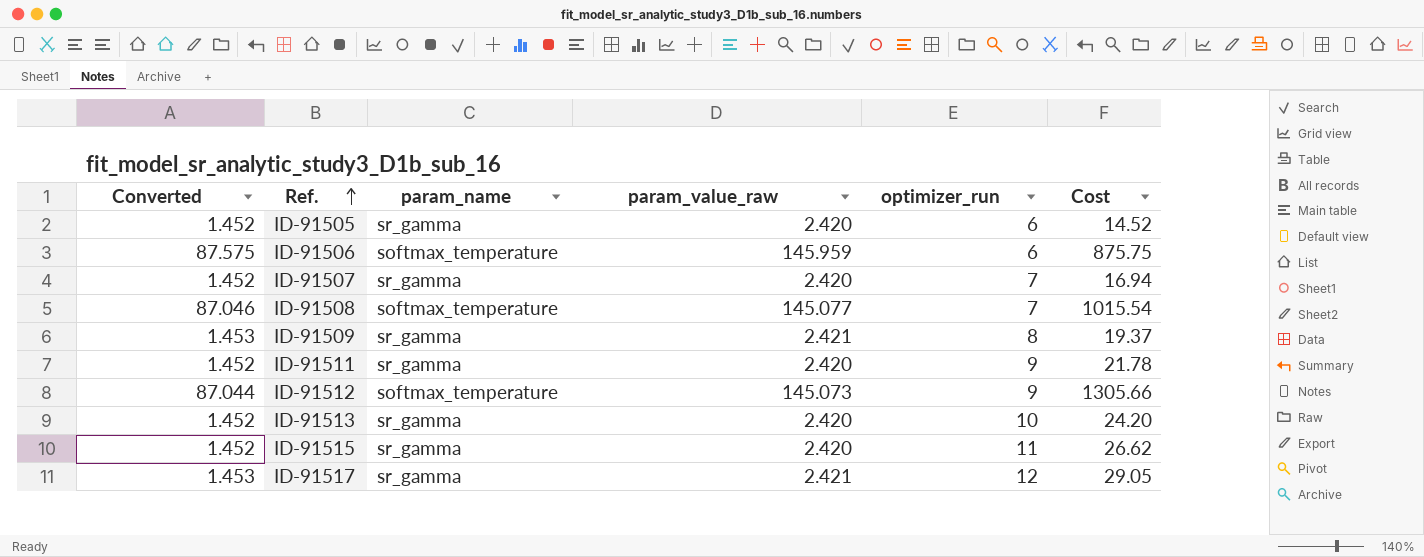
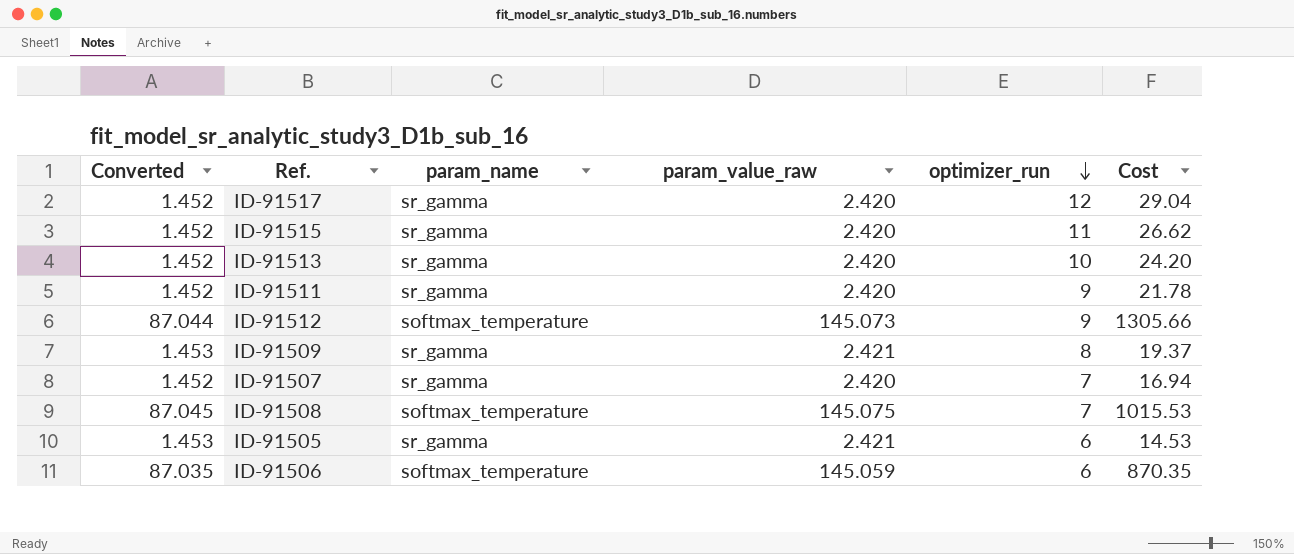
row order: Ref. ascending -> optimizer_run descending
ID-91517 | Converted: 1.453 -> 1.452
ID-91517 | param_value_raw: 2.421 -> 2.420
ID-91517 | Cost: 29.05 -> 29.04
ID-91508 | Converted: 87.046 -> 87.045
ID-91508 | param_value_raw: 145.077 -> 145.075
ID-91508 | Cost: 1015.54 -> 1015.53
ID-91505 | Converted: 1.452 -> 1.453
ID-91505 | param_value_raw: 2.420 -> 2.421
ID-91505 | Cost: 14.52 -> 14.53
ID-91506 | Converted: 87.575 -> 87.035
ID-91506 | param_value_raw: 145.959 -> 145.059
ID-91506 | Cost: 875.75 -> 870.35

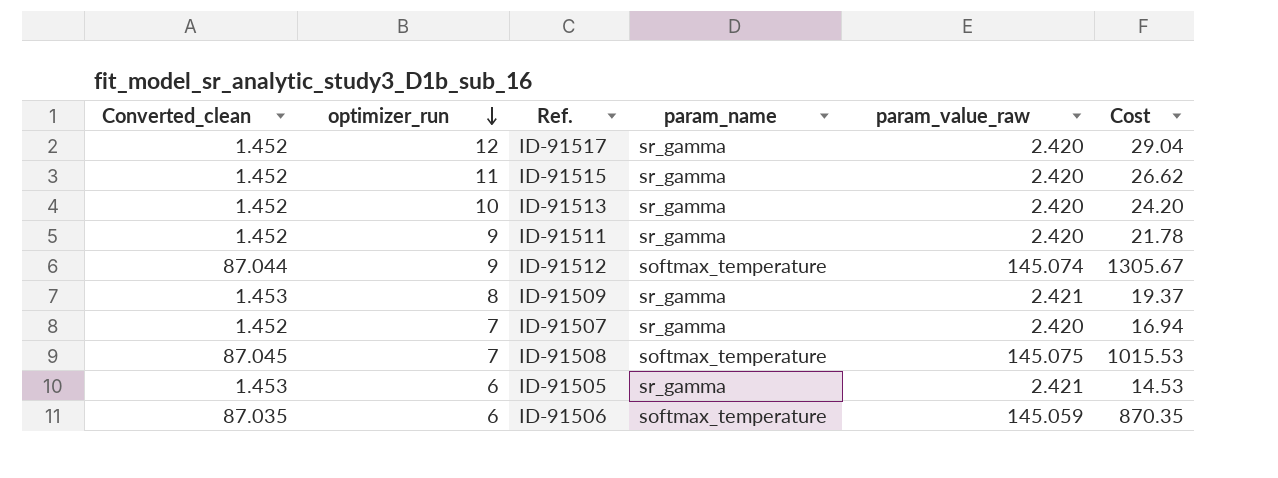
column name: Converted -> Converted_clean
column optimizer_run | position: 5 -> 2
ID-91512 | param_value_raw: 145.073 -> 145.074
ID-91512 | Cost: 1305.66 -> 1305.67

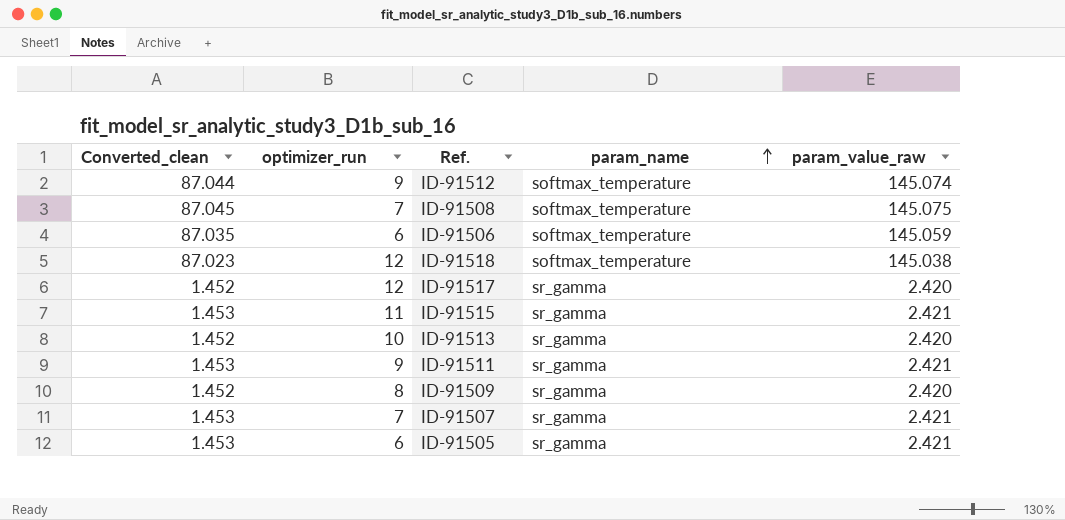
row order: optimizer_run descending -> param_name ascending
column Cost | formula: [optimizer_run] * [param_value_raw] -> none
row ID-91518: none -> 87.023 | 12 | softmax_temperature | 145.038
ID-91515 | Converted_clean: 1.452 -> 1.453
ID-91515 | param_value_raw: 2.420 -> 2.421
ID-91511 | Converted_clean: 1.452 -> 1.453
ID-91511 | param_value_raw: 2.420 -> 2.421
ID-91509 | Converted_clean: 1.453 -> 1.452
ID-91509 | param_value_raw: 2.421 -> 2.420
ID-91507 | Converted_clean: 1.452 -> 1.453
ID-91507 | param_value_raw: 2.420 -> 2.421

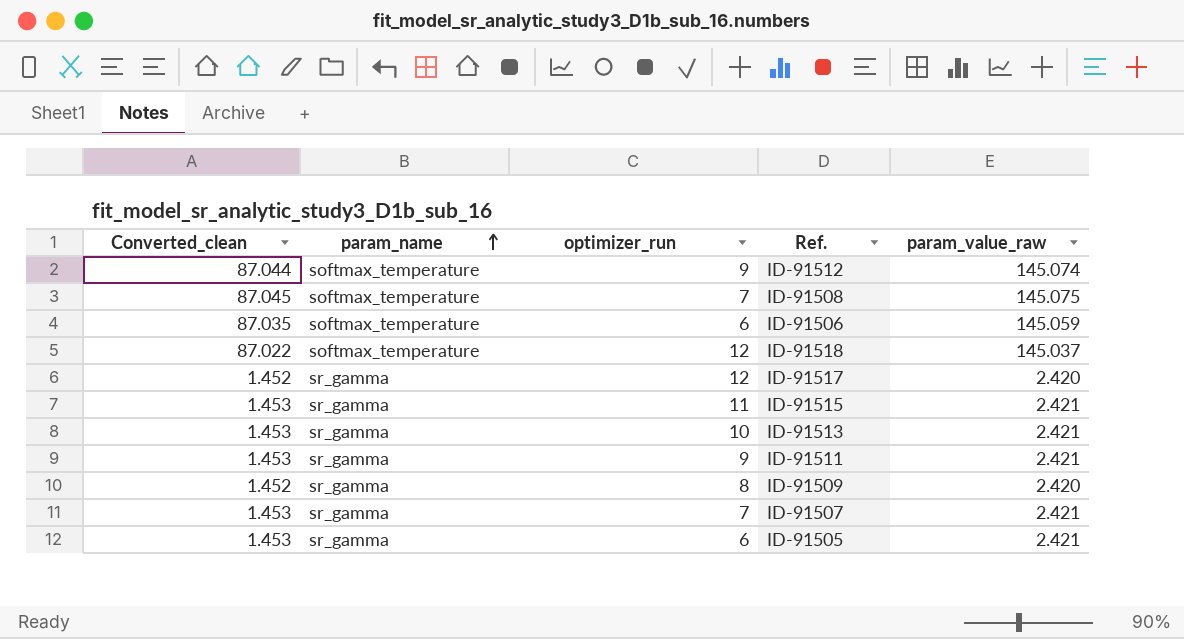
column param_name | position: 4 -> 2
ID-91518 | Converted_clean: 87.023 -> 87.022
ID-91518 | param_value_raw: 145.038 -> 145.037
ID-91513 | Converted_clean: 1.452 -> 1.453
ID-91513 | param_value_raw: 2.420 -> 2.421

